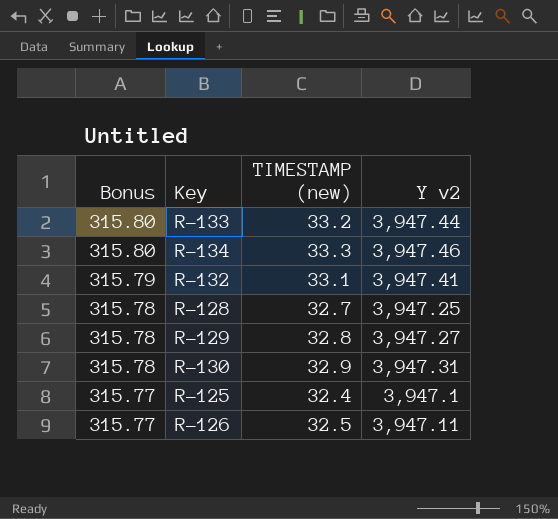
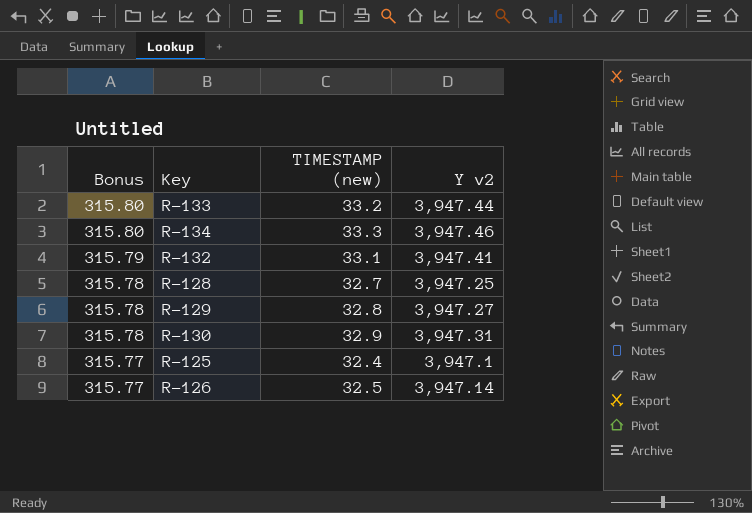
R-126 | Y v2: 3,947.11 -> 3,947.14

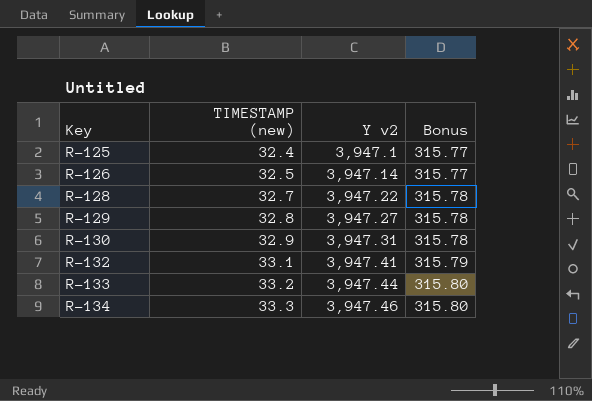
row order: Bonus descending -> Key ascending
column Bonus | position: 1 -> 4
R-128 | Y v2: 3,947.25 -> 3,947.22

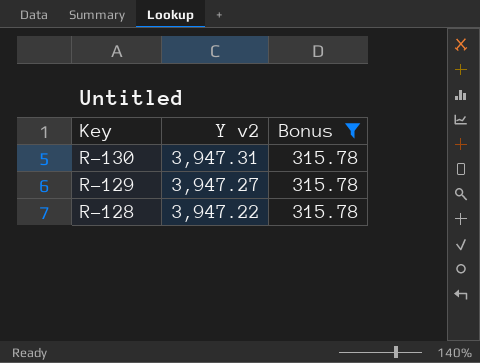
filter: none -> Bonus = 315.78
row order: Key ascending -> Key descending
column TIMESTAMP (new) | position: 2 -> none

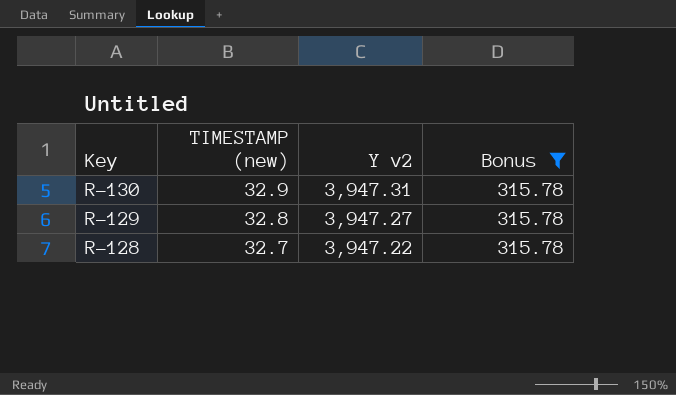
column TIMESTAMP (new) | position: none -> 2

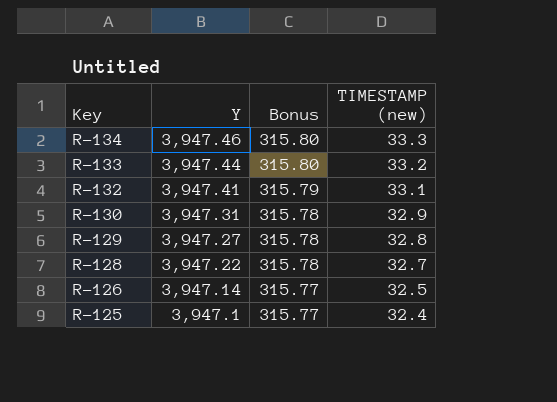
filter: Bonus = 315.78 -> none
column name: Y v2 -> Y
column TIMESTAMP (new) | position: 2 -> 4

